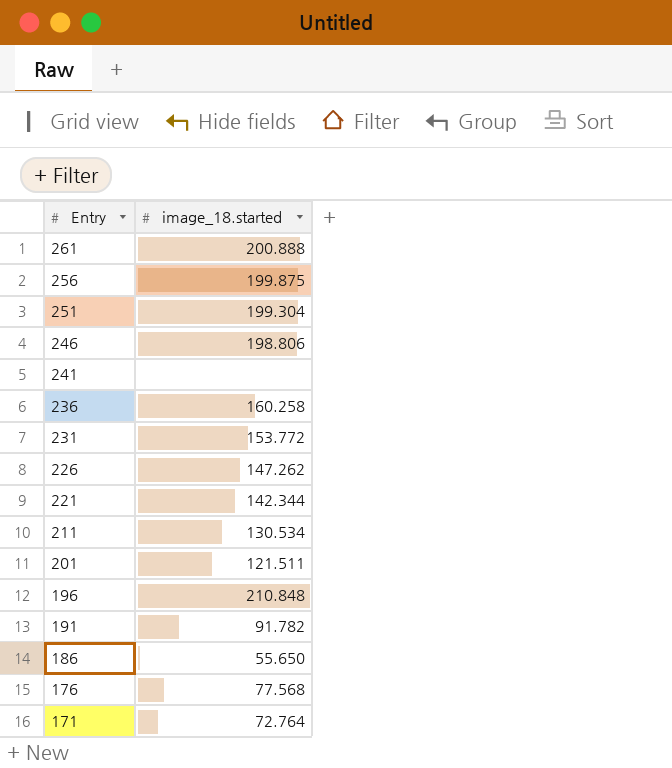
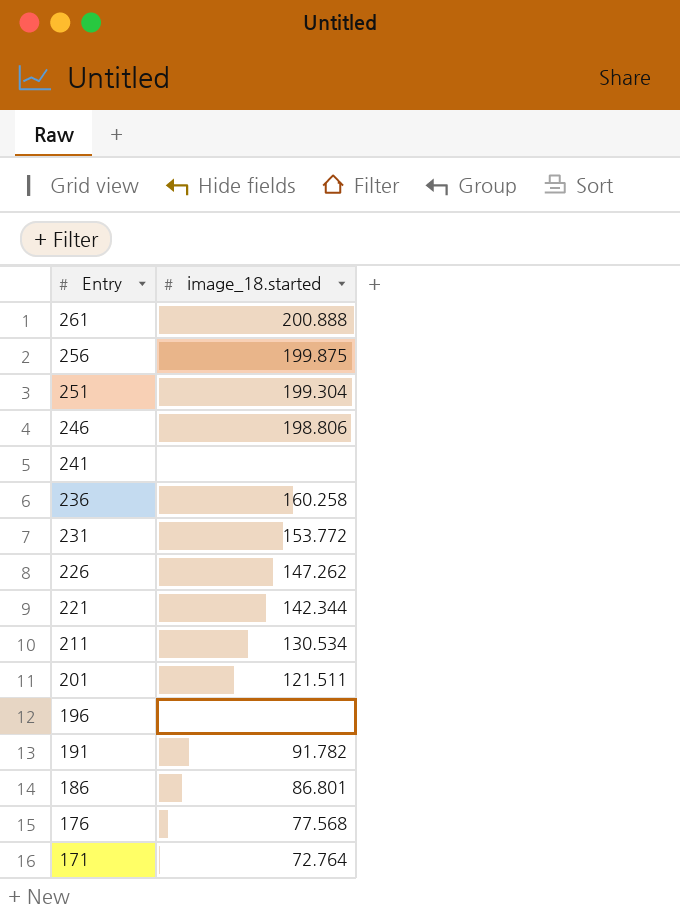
196 | image_18.started: 210.848 -> none
186 | image_18.started: 55.650 -> 86.801

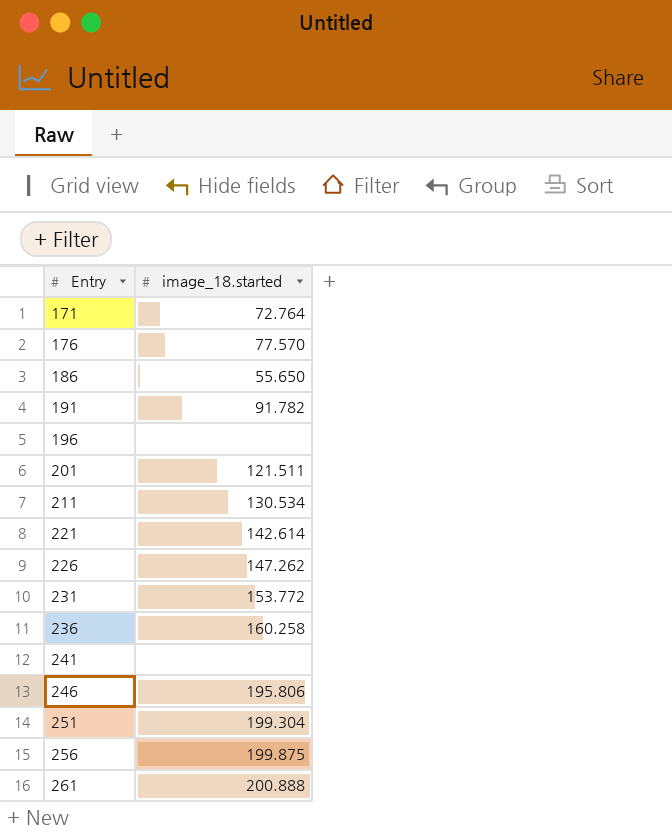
row order: Entry descending -> Entry ascending
176 | image_18.started: 77.568 -> 77.570
186 | image_18.started: 86.801 -> 55.650
221 | image_18.started: 142.344 -> 142.614
246 | image_18.started: 198.806 -> 195.806

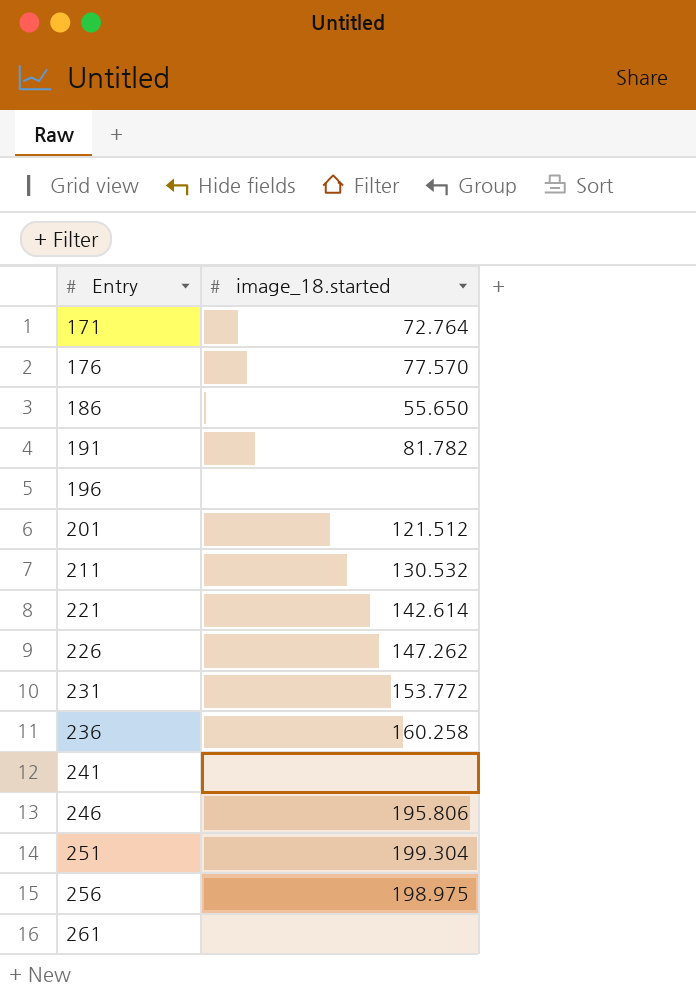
191 | image_18.started: 91.782 -> 81.782
201 | image_18.started: 121.511 -> 121.512
211 | image_18.started: 130.534 -> 130.532
256 | image_18.started: 199.875 -> 198.975
261 | image_18.started: 200.888 -> none

